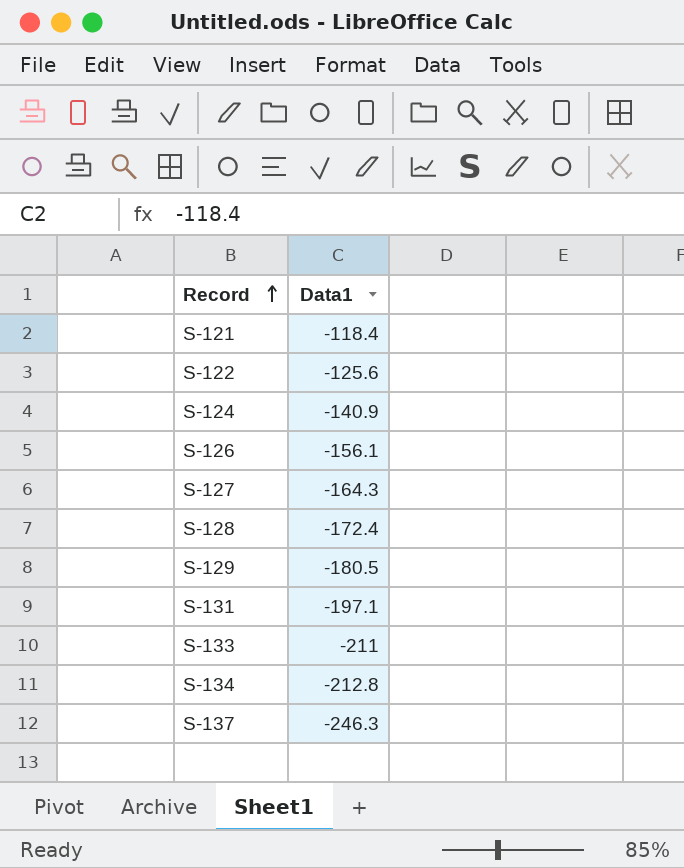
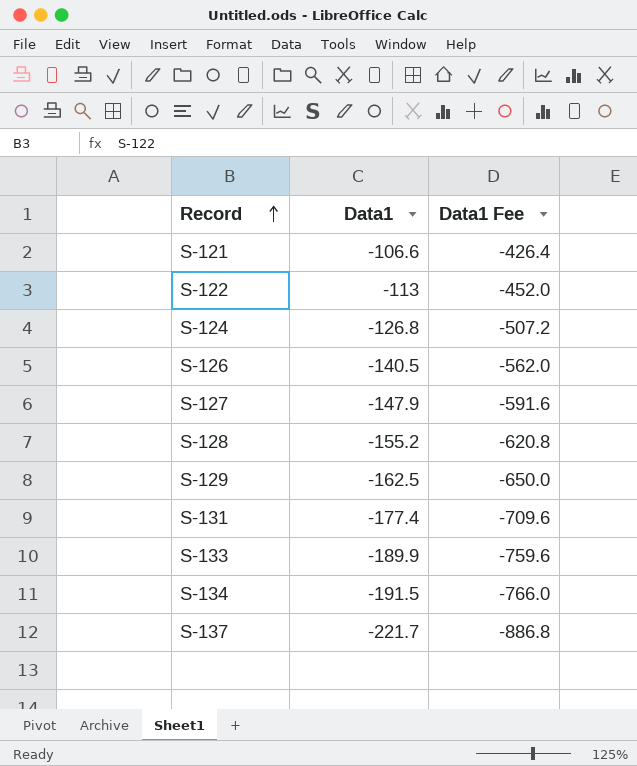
column Data1 Fee | formula: none -> [Data1] * 4
S-121 | Data1: -118.4 -> -106.6
S-122 | Data1: -125.6 -> -113
S-124 | Data1: -140.9 -> -126.8
S-126 | Data1: -156.1 -> -140.5
S-127 | Data1: -164.3 -> -147.9
S-128 | Data1: -172.4 -> -155.2
S-129 | Data1: -180.5 -> -162.5
S-131 | Data1: -197.1 -> -177.4
S-133 | Data1: -211 -> -189.9
S-134 | Data1: -212.8 -> -191.5
S-137 | Data1: -246.3 -> -221.7

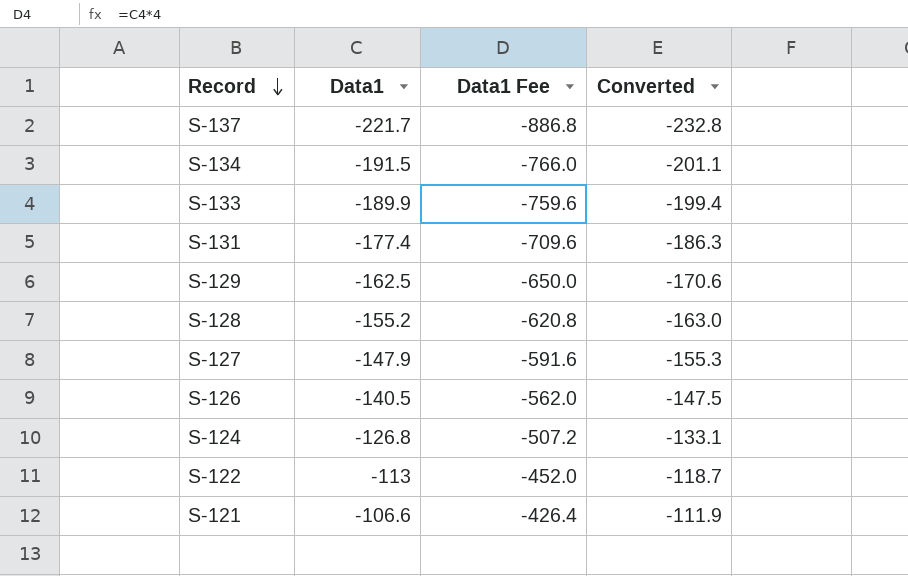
row order: Record ascending -> Record descending
column Converted | formula: none -> [Data1] * 1.05

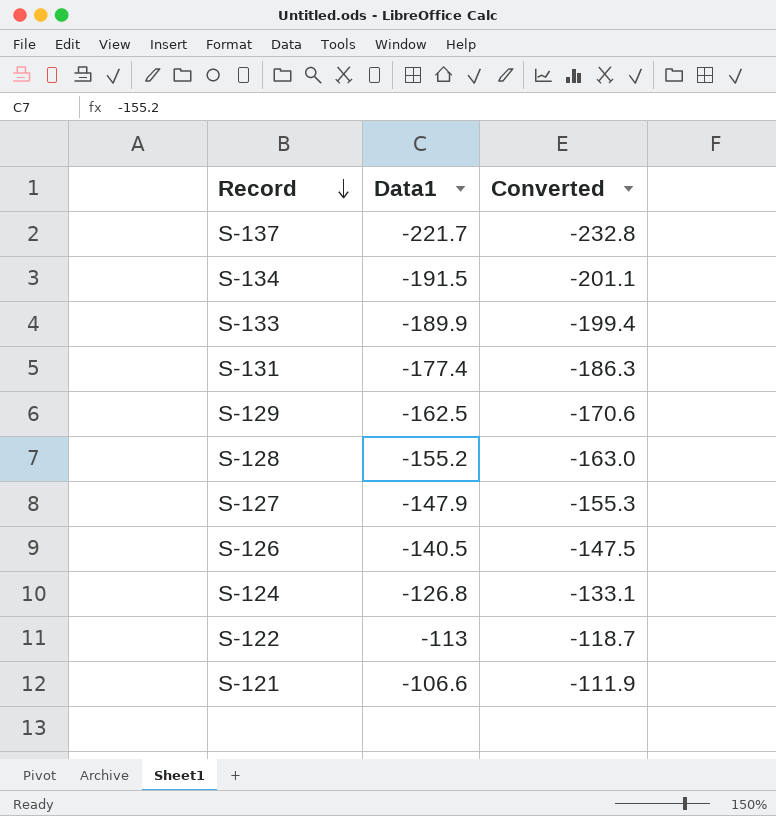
column Data1 Fee | formula: [Data1] * 4 -> none

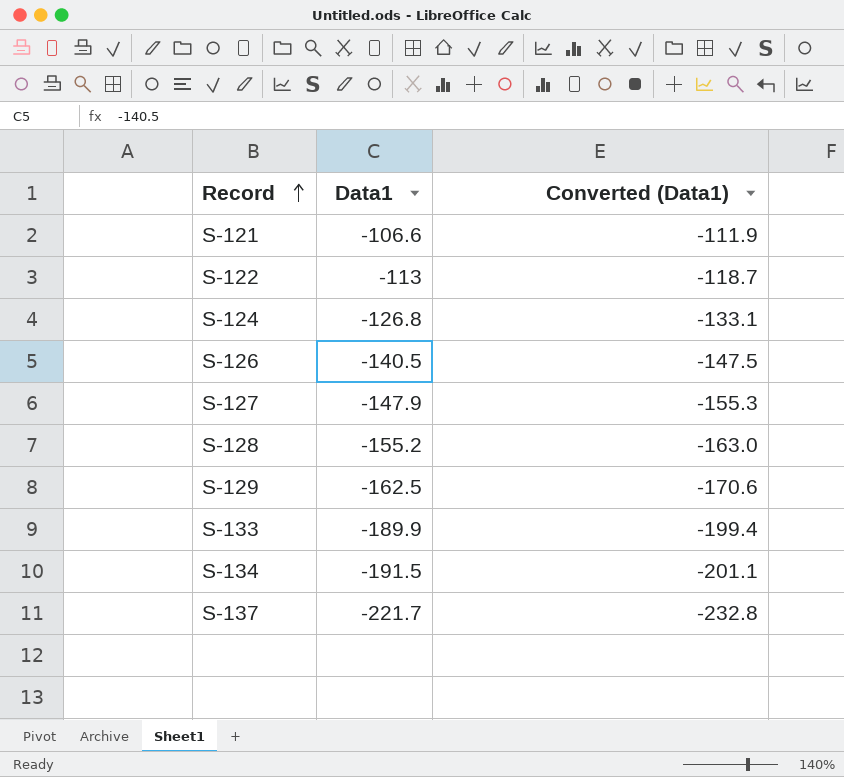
row order: Record descending -> Record ascending
column name: Converted -> Converted (Data1)
row S-131: -177.4 | -186.3 -> none

